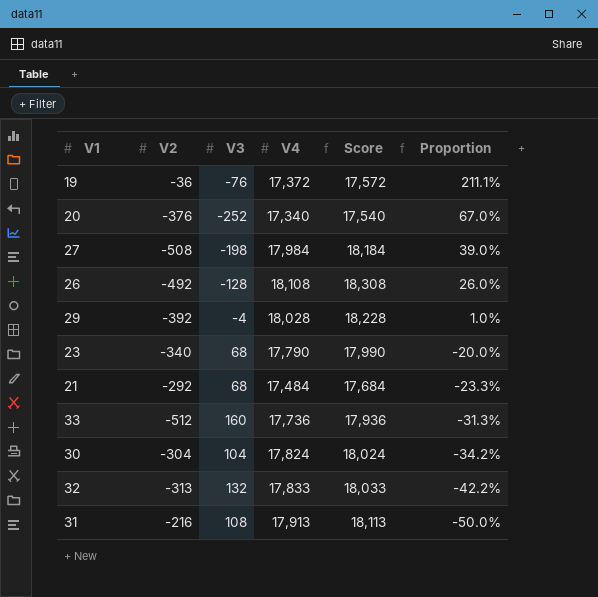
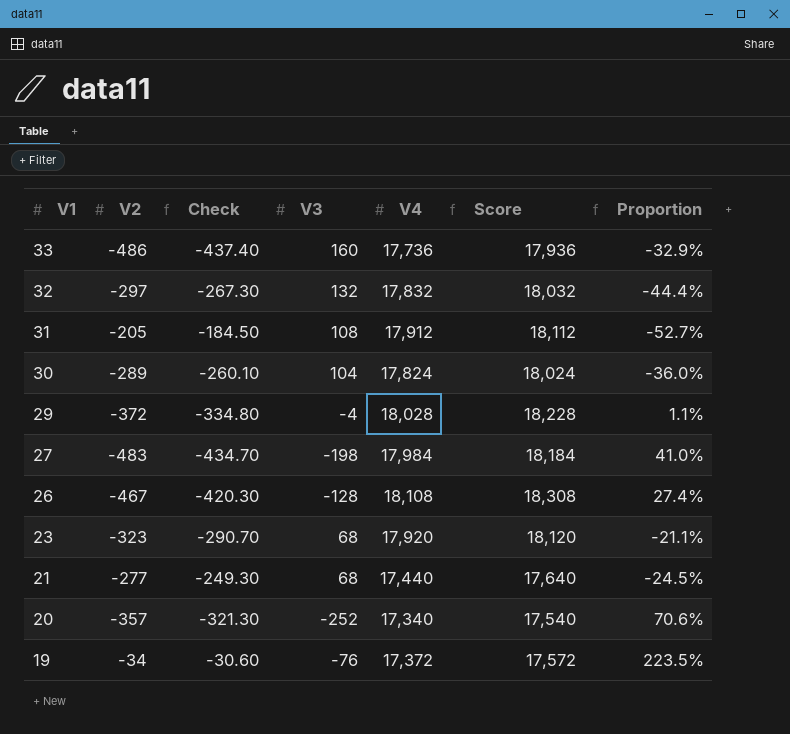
row order: Proportion descending -> V1 descending
column Check | formula: none -> [V2] * 0.9
33 | V2: -512 -> -486
33 | Proportion: -31.3% -> -32.9%
32 | V2: -313 -> -297
32 | V4: 17,833 -> 17,832
32 | Score: 18,033 -> 18,032
32 | Proportion: -42.2% -> -44.4%
31 | V2: -216 -> -205
31 | V4: 17,913 -> 17,912
31 | Score: 18,113 -> 18,112
31 | Proportion: -50.0% -> -52.7%
30 | V2: -304 -> -289
30 | Proportion: -34.2% -> -36.0%
29 | V2: -392 -> -372
29 | Proportion: 1.0% -> 1.1%
27 | V2: -508 -> -483
27 | Proportion: 39.0% -> 41.0%
26 | V2: -492 -> -467
26 | Proportion: 26.0% -> 27.4%
23 | V2: -340 -> -323
23 | V4: 17,790 -> 17,920
23 | Score: 17,990 -> 18,120
23 | Proportion: -20.0% -> -21.1%
21 | V2: -292 -> -277
21 | V4: 17,484 -> 17,440
21 | Score: 17,684 -> 17,640
21 | Proportion: -23.3% -> -24.5%
20 | V2: -376 -> -357
20 | Proportion: 67.0% -> 70.6%
19 | V2: -36 -> -34
19 | Proportion: 211.1% -> 223.5%

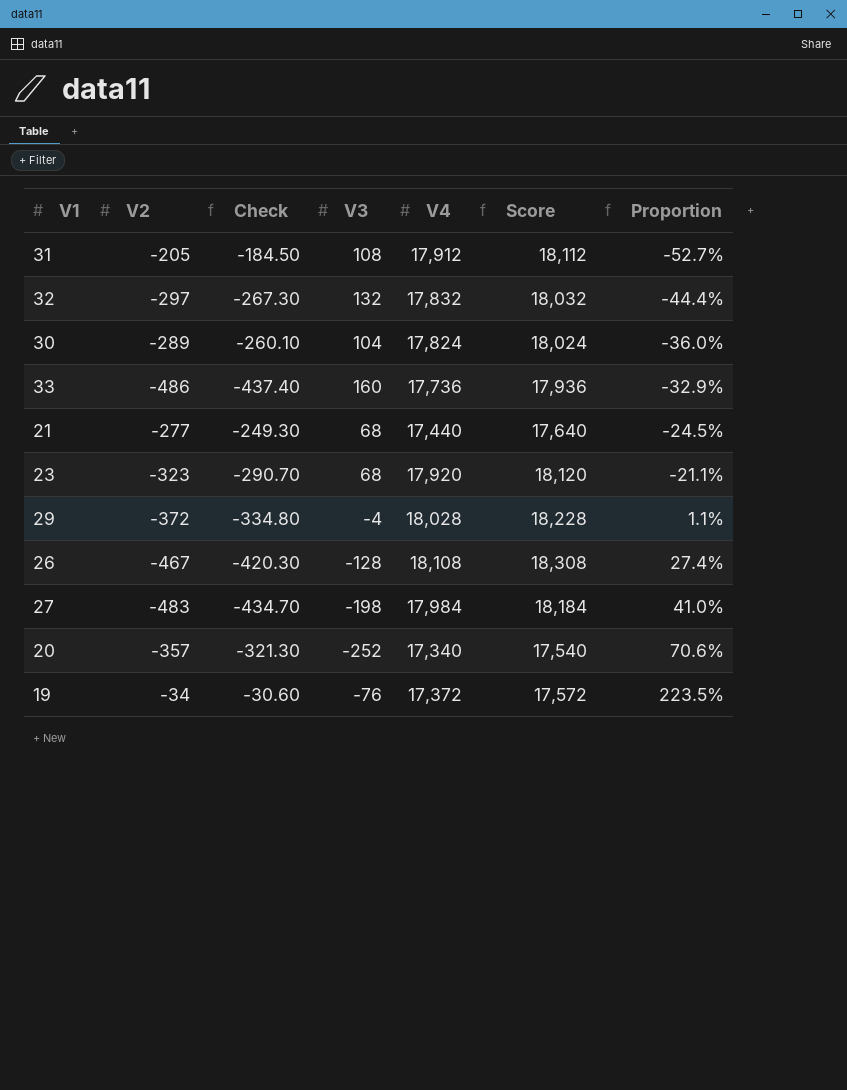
row order: V1 descending -> Proportion ascending

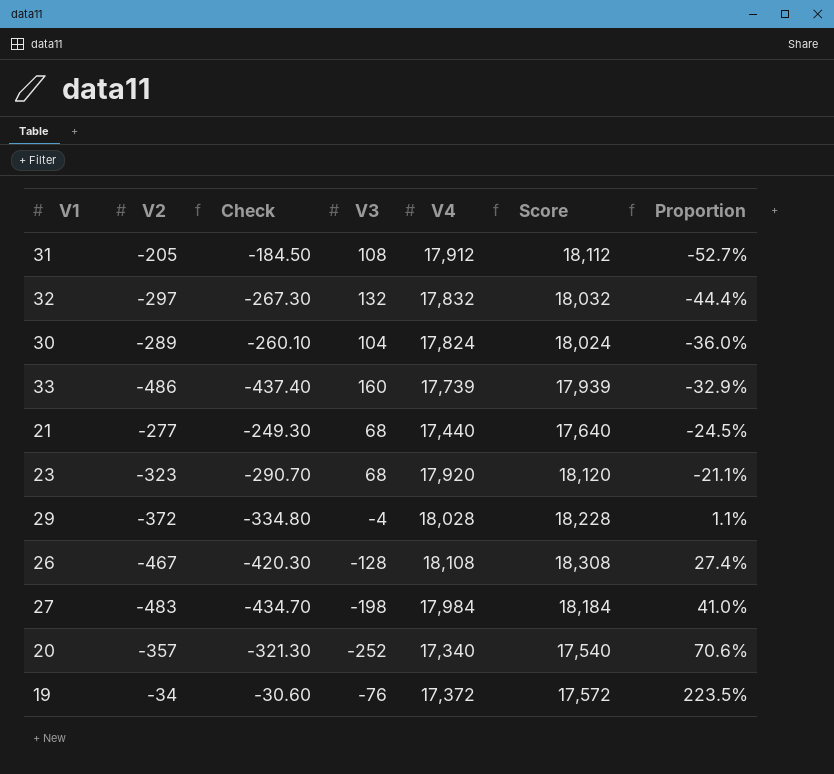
33 | V4: 17,736 -> 17,739
33 | Score: 17,936 -> 17,939

